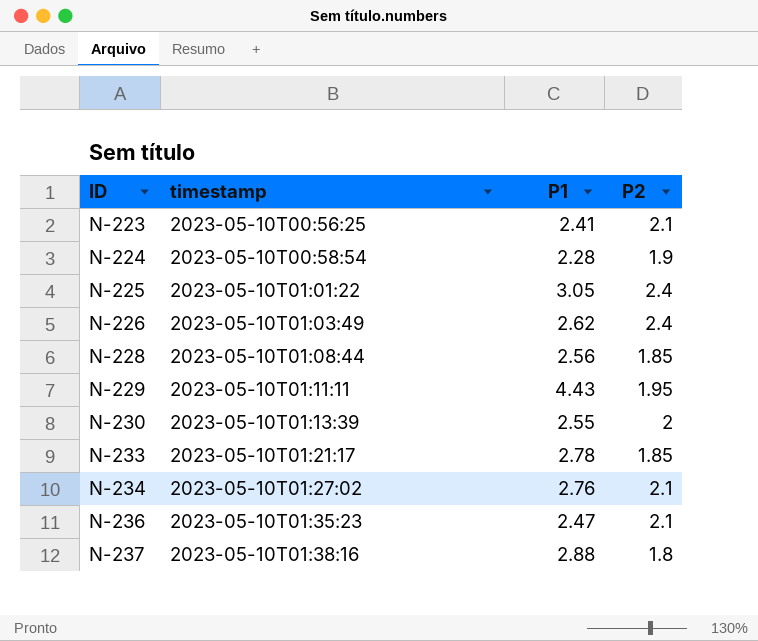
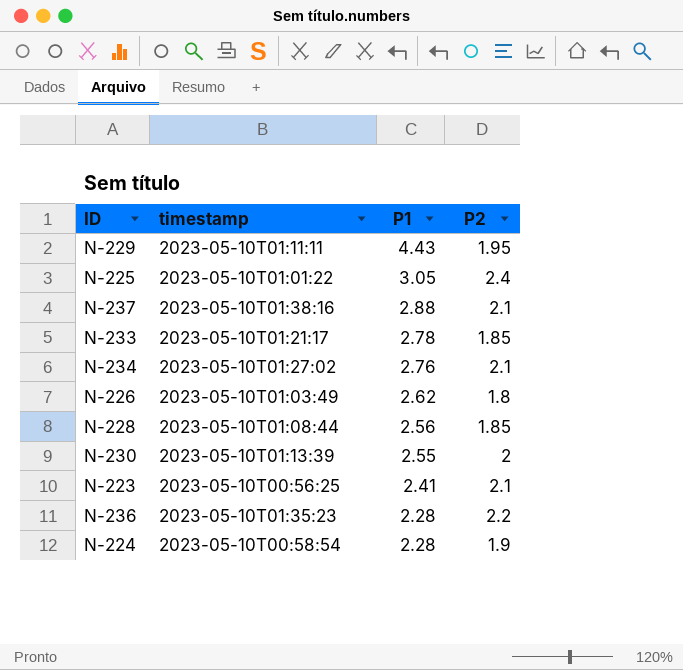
row order: ID ascending -> P1 descending
N-237 | P2: 1.8 -> 2.1
N-226 | P2: 2.4 -> 1.8
N-236 | P1: 2.47 -> 2.28
N-236 | P2: 2.1 -> 2.2

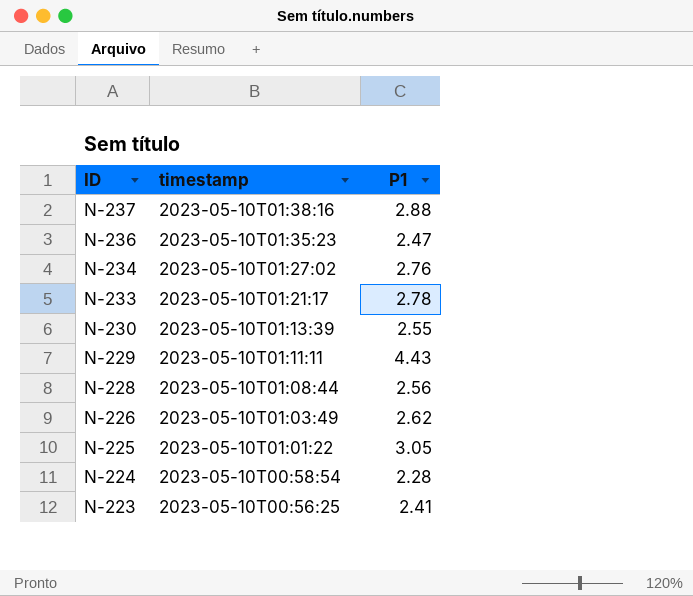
row order: P1 descending -> ID descending
column P2 | position: 4 -> none
N-236 | P1: 2.28 -> 2.47

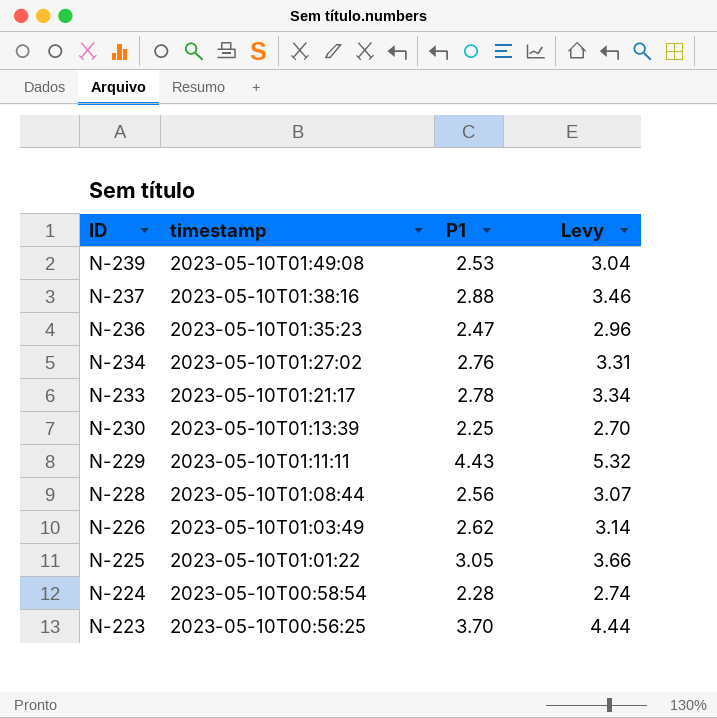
column Levy | formula: none -> [P1] * 1.2
row N-239: none -> 2023-05-10T01:49:08 | 2.53 | 3.04
N-230 | P1: 2.55 -> 2.25
N-223 | P1: 2.41 -> 3.70

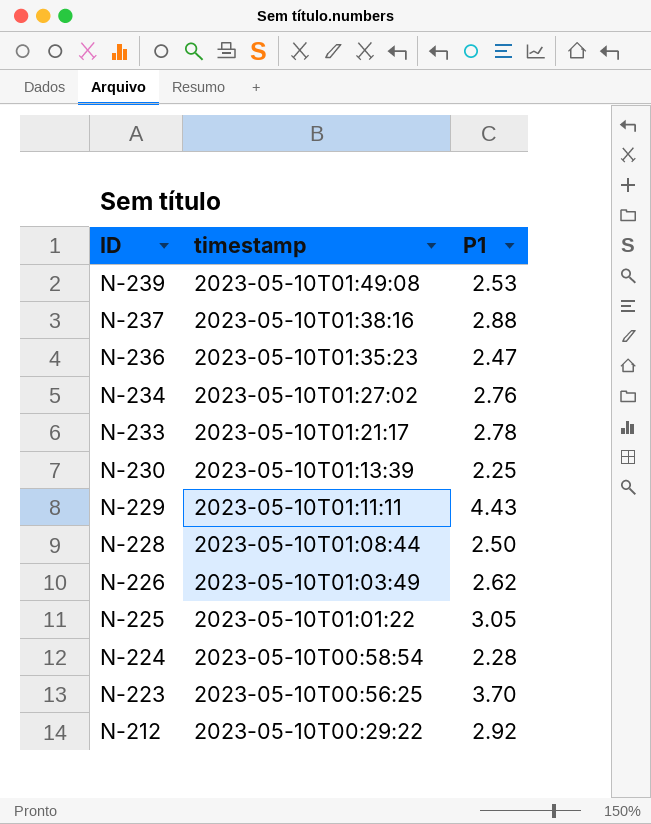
column Levy | formula: [P1] * 1.2 -> none
N-228 | P1: 2.56 -> 2.50
row N-212: none -> 2023-05-10T00:29:22 | 2.92

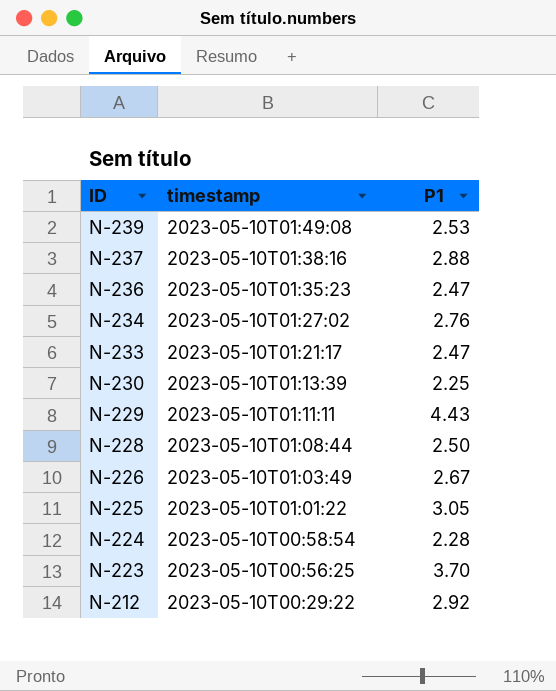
N-233 | P1: 2.78 -> 2.47
N-226 | P1: 2.62 -> 2.67

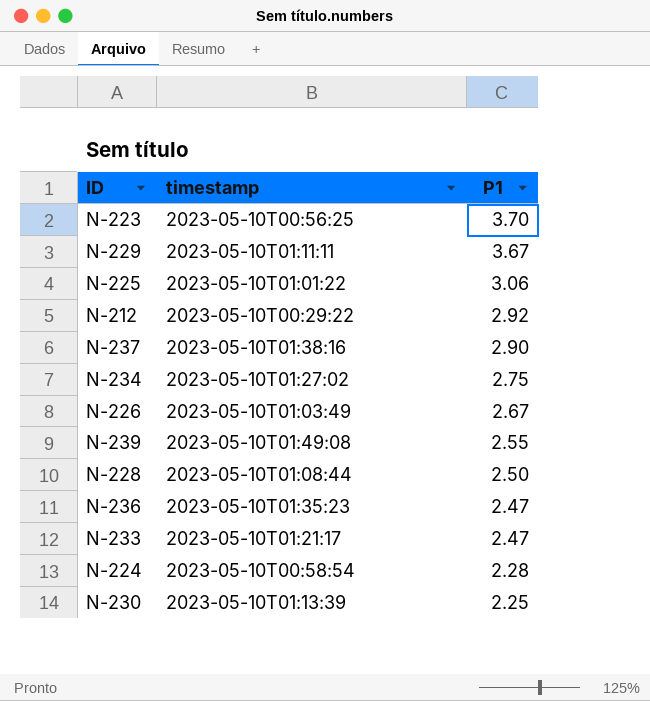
row order: ID descending -> P1 descending
N-229 | P1: 4.43 -> 3.67
N-225 | P1: 3.05 -> 3.06
N-237 | P1: 2.88 -> 2.90
N-234 | P1: 2.76 -> 2.75
N-239 | P1: 2.53 -> 2.55

